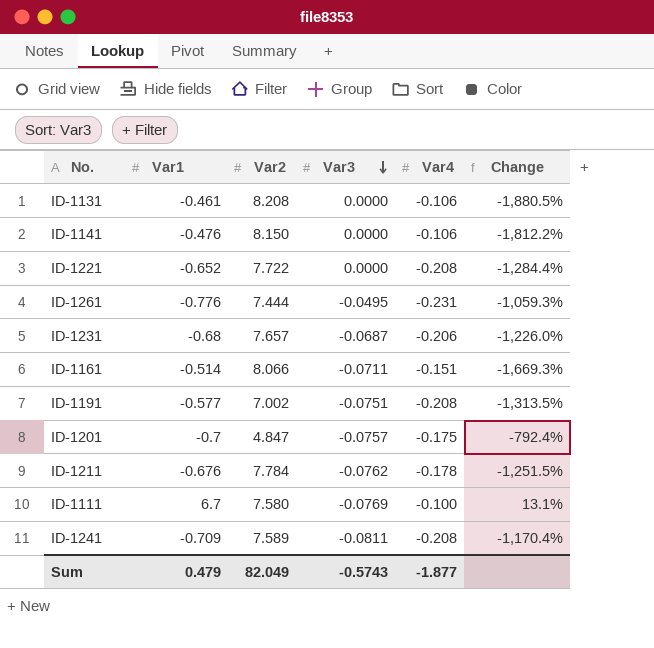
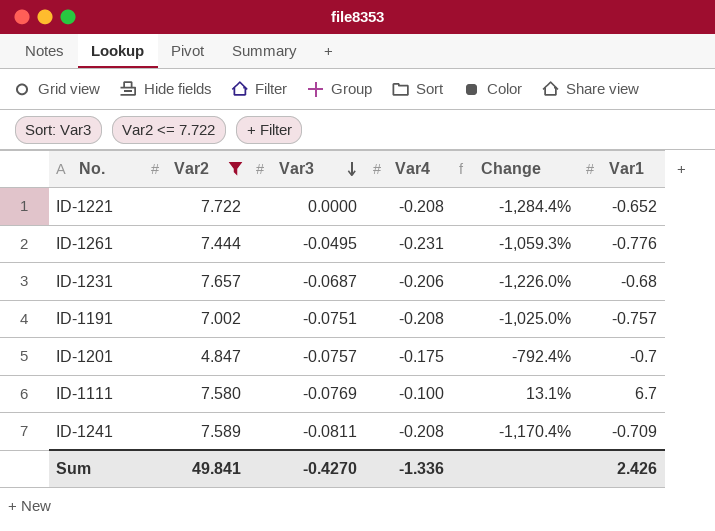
filter: none -> Var2 <= 7.722
column Var1 | position: 2 -> 6
ID-1191 | Change: -1,313.5% -> -1,025.0%
ID-1191 | Var1: -0.577 -> -0.757
Sum | Var2: 82.049 -> 49.841
Sum | Var3: -0.5743 -> -0.4270
Sum | Var4: -1.877 -> -1.336
Sum | Var1: 0.479 -> 2.426

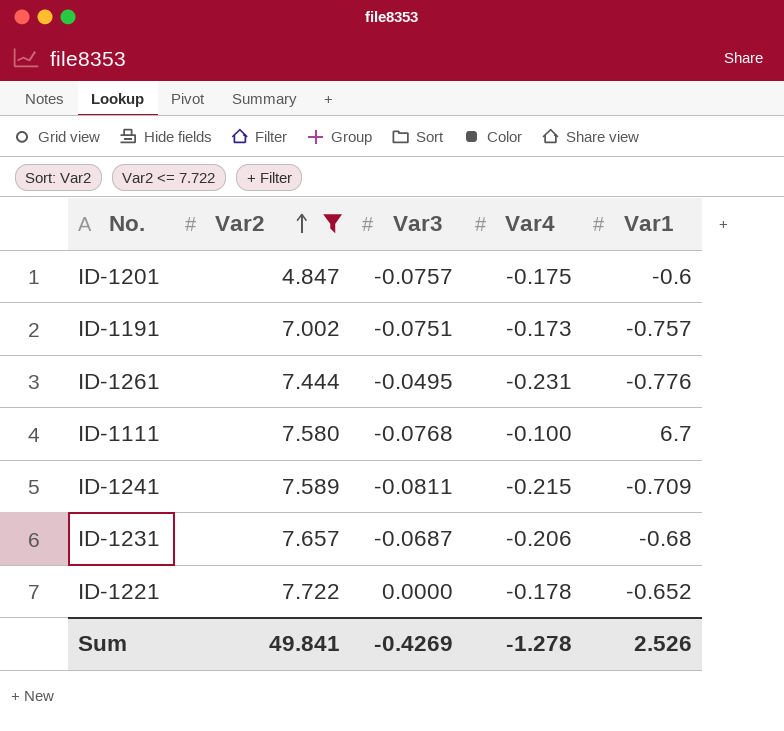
row order: Var3 descending -> Var2 ascending
column Change | formula: ([Var2] - [Var1]) / [Var1] -> none
ID-1201 | Var1: -0.7 -> -0.6
ID-1191 | Var4: -0.208 -> -0.173
ID-1111 | Var3: -0.0769 -> -0.0768
ID-1241 | Var4: -0.208 -> -0.215
ID-1221 | Var4: -0.208 -> -0.178
Sum | Var3: -0.4270 -> -0.4269
Sum | Var4: -1.336 -> -1.278
Sum | Var1: 2.426 -> 2.526

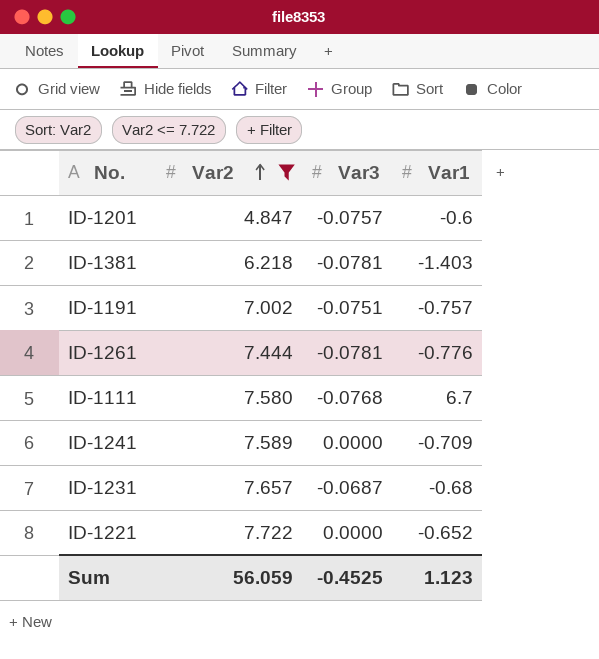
column Var4 | position: 4 -> none
row ID-1381: none -> 6.218 | -0.0781 | -1.403
ID-1261 | Var3: -0.0495 -> -0.0781
ID-1241 | Var3: -0.0811 -> 0.0000
Sum | Var2: 49.841 -> 56.059
Sum | Var3: -0.4269 -> -0.4525
Sum | Var1: 2.526 -> 1.123

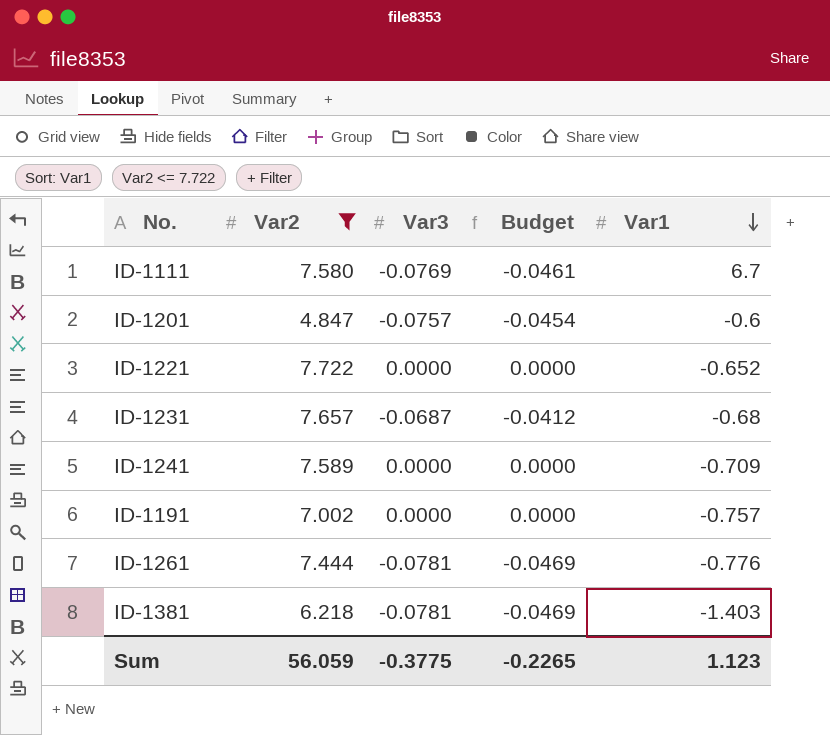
row order: Var2 ascending -> Var1 descending
column Budget | formula: none -> [Var3] * 0.6
ID-1111 | Var3: -0.0768 -> -0.0769
ID-1191 | Var3: -0.0751 -> 0.0000
Sum | Var3: -0.4525 -> -0.3775

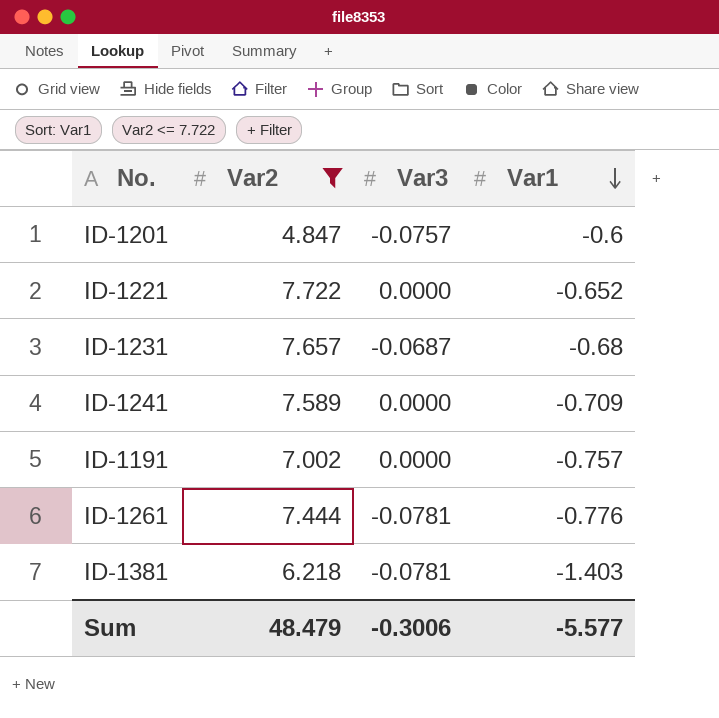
column Budget | formula: [Var3] * 0.6 -> none
row ID-1111: 7.580 | -0.0769 | -0.0461 | 6.7 -> none
Sum | Var2: 56.059 -> 48.479
Sum | Var3: -0.3775 -> -0.3006
Sum | Var1: 1.123 -> -5.577

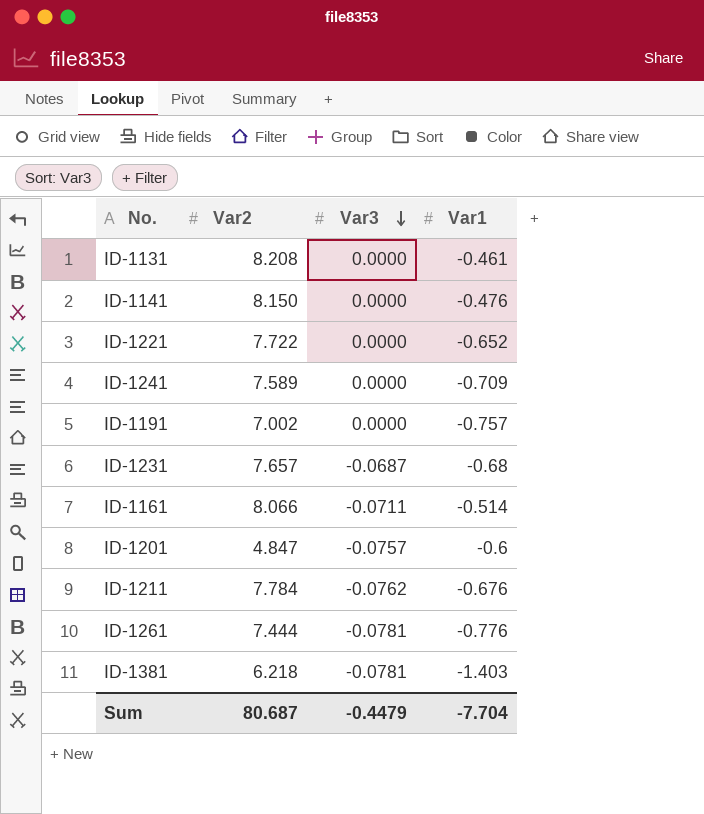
filter: Var2 <= 7.722 -> none
row order: Var1 descending -> Var3 descending
Sum | Var2: 48.479 -> 80.687
Sum | Var3: -0.3006 -> -0.4479
Sum | Var1: -5.577 -> -7.704

